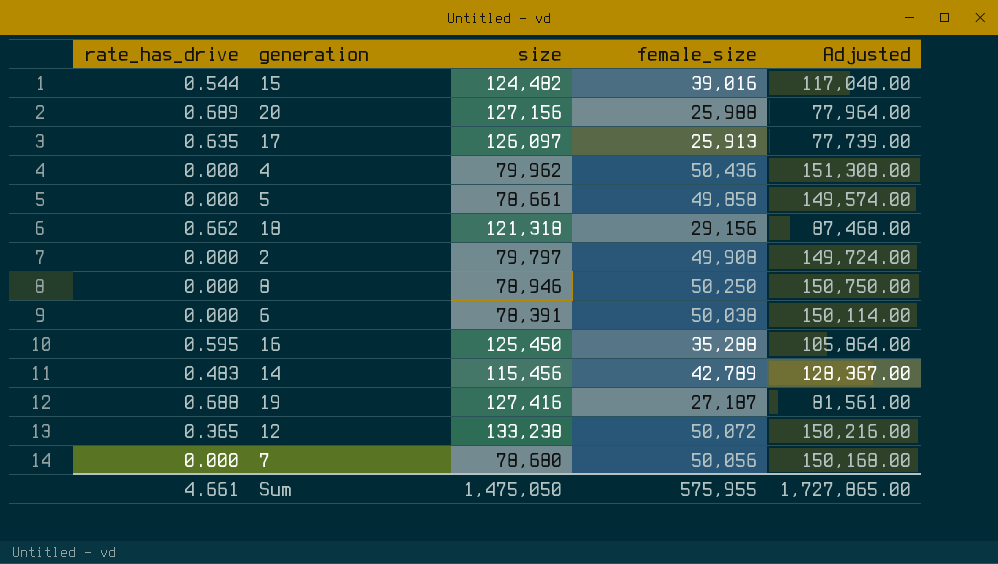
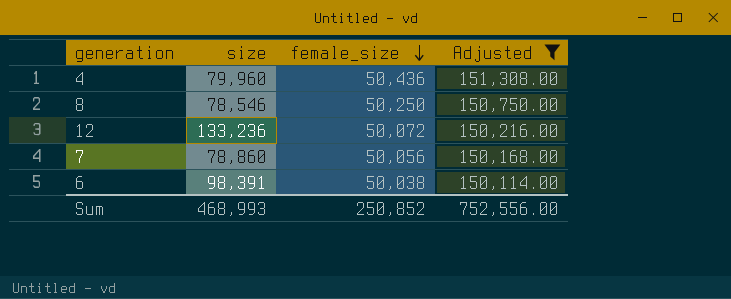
filter: none -> Adjusted >= 150,114.00
row order: none -> female_size descending
column rate_has_drive | position: 1 -> none
4 | size: 79,962 -> 79,960
8 | size: 78,946 -> 78,546
12 | size: 133,238 -> 133,236
7 | size: 78,680 -> 78,860
6 | size: 78,391 -> 98,391
Sum | size: 1,475,050 -> 468,993
Sum | female_size: 575,955 -> 250,852
Sum | Adjusted: 1,727,865.00 -> 752,556.00

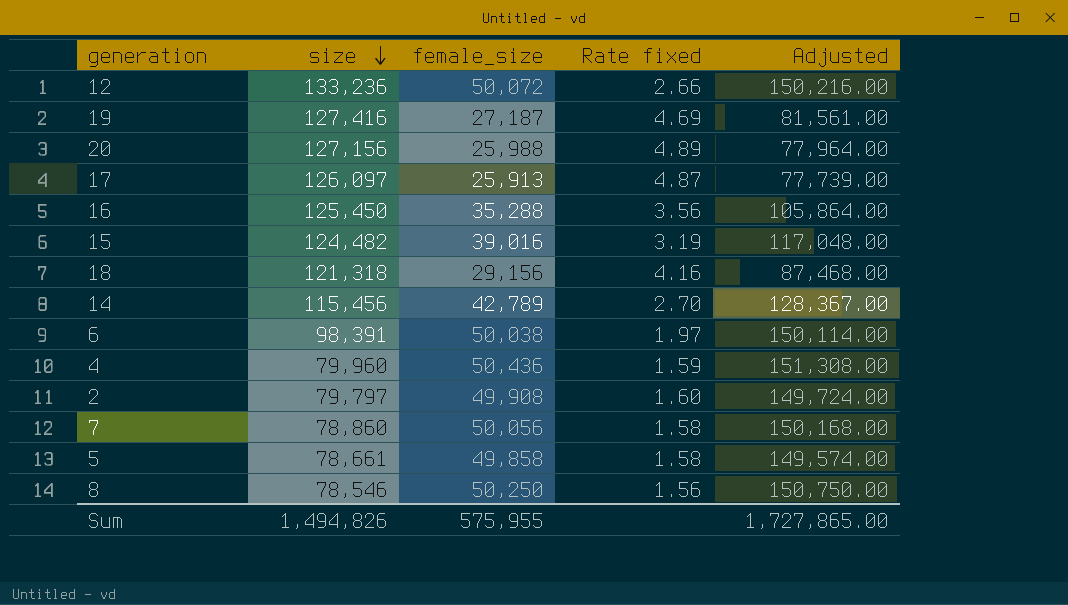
filter: Adjusted >= 150,114.00 -> none
row order: female_size descending -> size descending
column Rate fixed | formula: none -> [size] / [female_size]
Sum | size: 468,993 -> 1,494,826
Sum | female_size: 250,852 -> 575,955
Sum | Adjusted: 752,556.00 -> 1,727,865.00

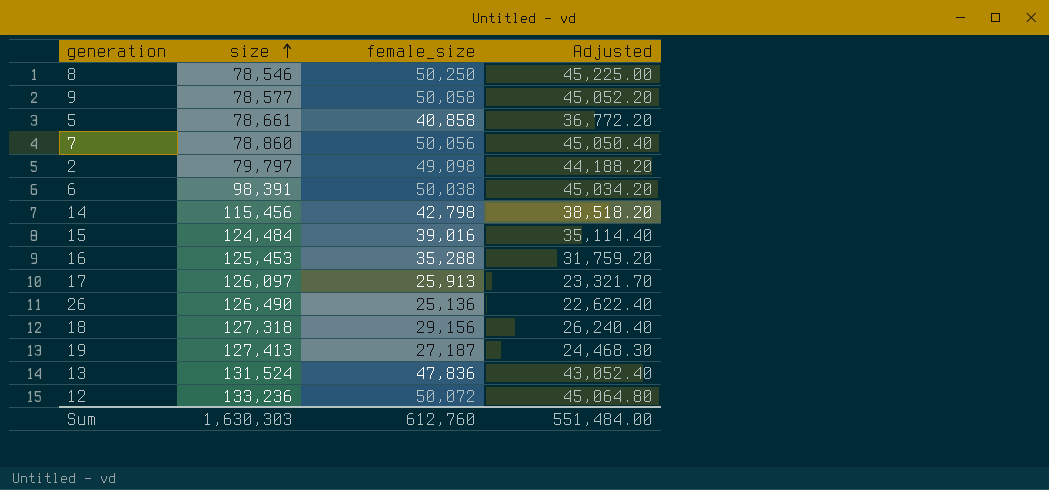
row order: size descending -> size ascending
column Rate fixed | formula: [size] / [female_size] -> none
column Adjusted | formula: [female_size] * 3 -> [female_size] * 0.9
row 20: 127,156 | 25,988 | 4.89 | 77,964.00 -> none
row 4: 79,960 | 50,436 | 1.59 | 151,308.00 -> none
row 9: none -> 78,577 | 50,058 | 45,052.20
5 | female_size: 49,858 -> 40,858
2 | female_size: 49,908 -> 49,098
14 | female_size: 42,789 -> 42,798
15 | size: 124,482 -> 124,484
16 | size: 125,450 -> 125,453
row 26: none -> 126,490 | 25,136 | 22,622.40
18 | size: 121,318 -> 127,318
19 | size: 127,416 -> 127,413
row 13: none -> 131,524 | 47,836 | 43,052.40
Sum | size: 1,494,826 -> 1,630,303
Sum | female_size: 575,955 -> 612,760
Sum | Adjusted: 1,727,865.00 -> 551,484.00

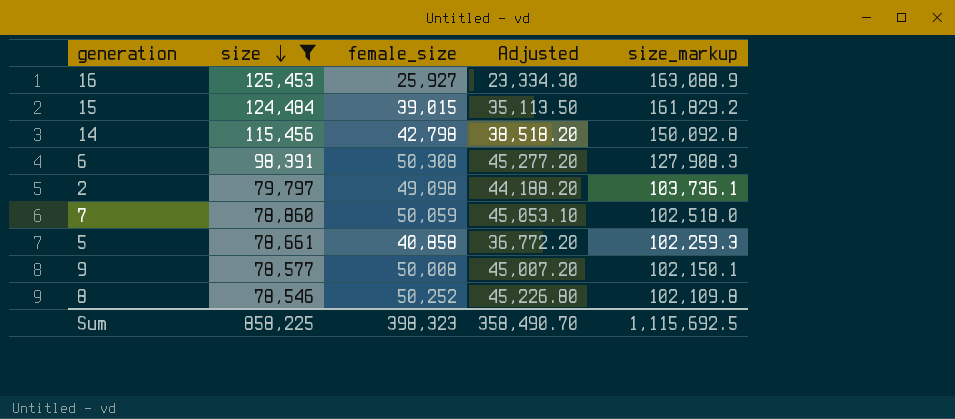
filter: none -> size <= 125,453
row order: size ascending -> size descending
column size_markup | formula: none -> [size] * 1.3
16 | female_size: 35,288 -> 25,927
16 | Adjusted: 31,759.20 -> 23,334.30
15 | female_size: 39,016 -> 39,015
15 | Adjusted: 35,114.40 -> 35,113.50
6 | female_size: 50,038 -> 50,308
6 | Adjusted: 45,034.20 -> 45,277.20
7 | female_size: 50,056 -> 50,059
7 | Adjusted: 45,050.40 -> 45,053.10
9 | female_size: 50,058 -> 50,008
9 | Adjusted: 45,052.20 -> 45,007.20
8 | female_size: 50,250 -> 50,252
8 | Adjusted: 45,225.00 -> 45,226.80
Sum | size: 1,630,303 -> 858,225
Sum | female_size: 612,760 -> 398,323
Sum | Adjusted: 551,484.00 -> 358,490.70

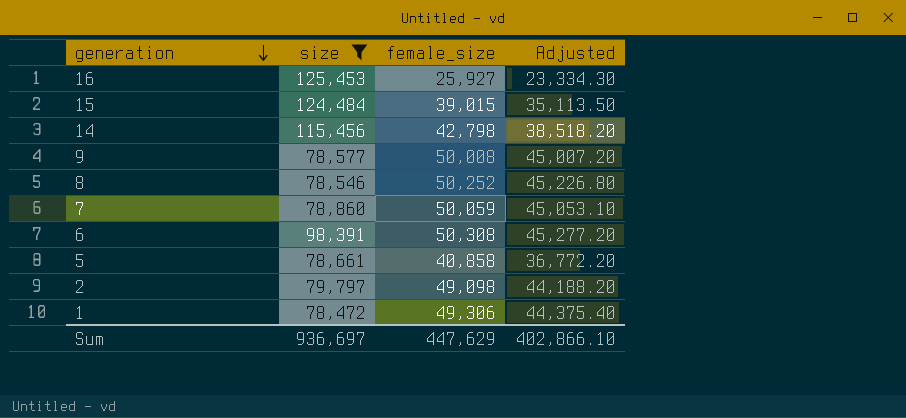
row order: size descending -> generation descending
column size_markup | formula: [size] * 1.3 -> none
row 1: none -> 78,472 | 49,306 | 44,375.40
Sum | size: 858,225 -> 936,697
Sum | female_size: 398,323 -> 447,629
Sum | Adjusted: 358,490.70 -> 402,866.10

